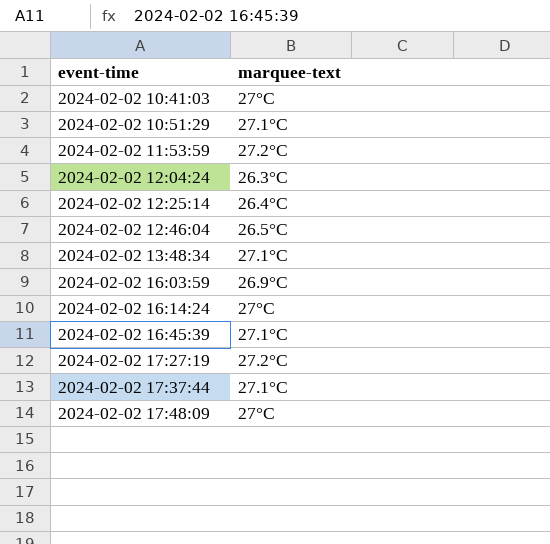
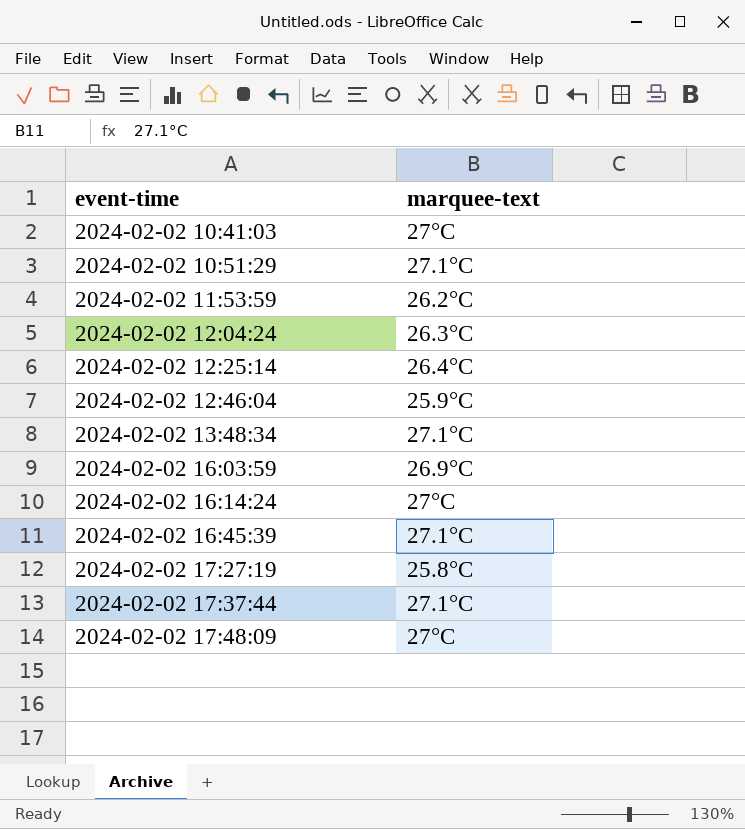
2024-02-02 11:53:59 | marquee-text: 27.2°C -> 26.2°C
2024-02-02 12:46:04 | marquee-text: 26.5°C -> 25.9°C
2024-02-02 17:27:19 | marquee-text: 27.2°C -> 25.8°C

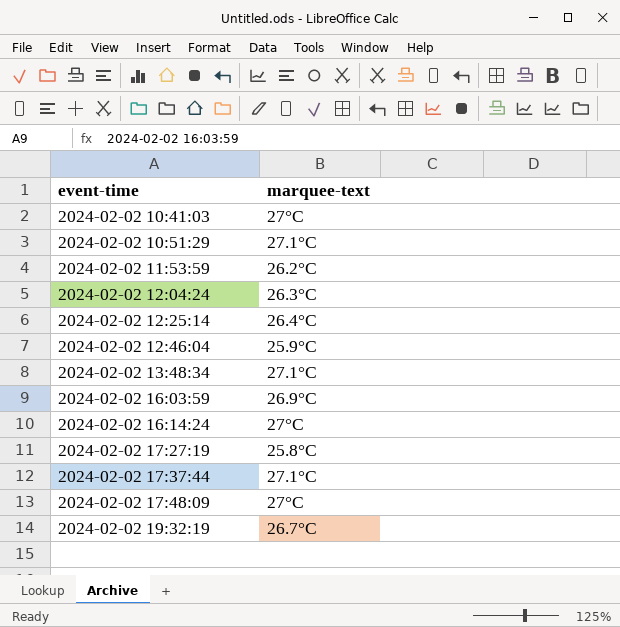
row 2024-02-02 16:45:39: 27.1°C -> none
row 2024-02-02 19:32:19: none -> 26.7°C

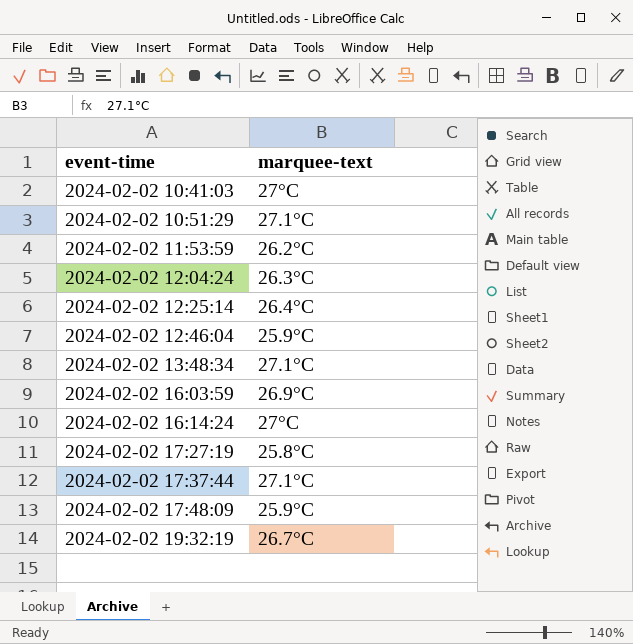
2024-02-02 17:48:09 | marquee-text: 27°C -> 25.9°C

